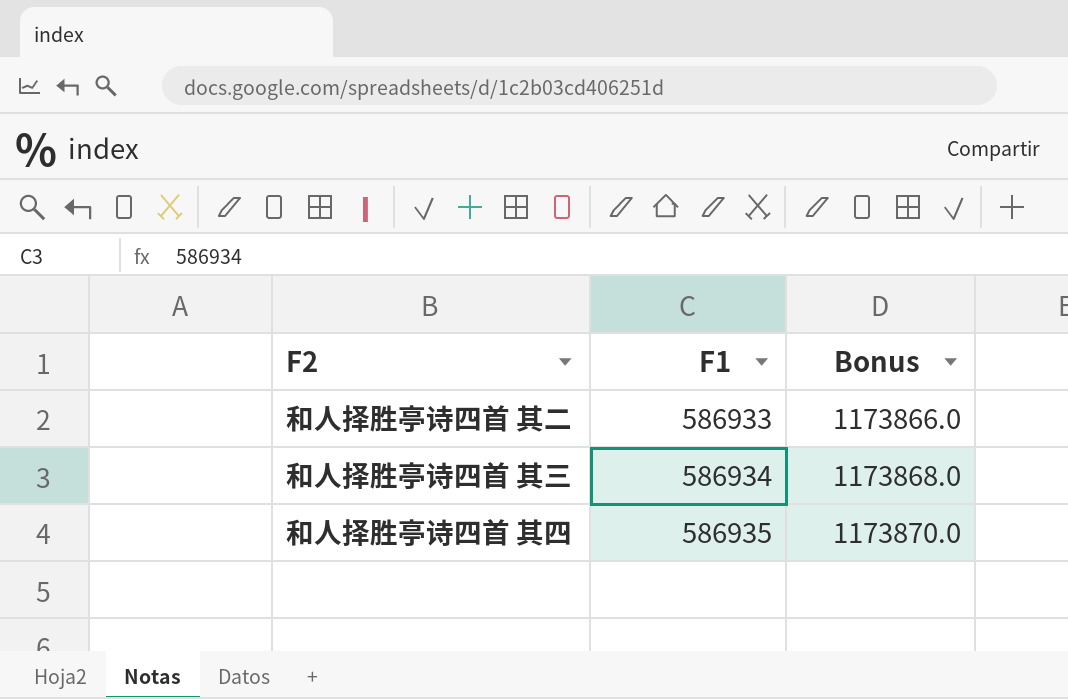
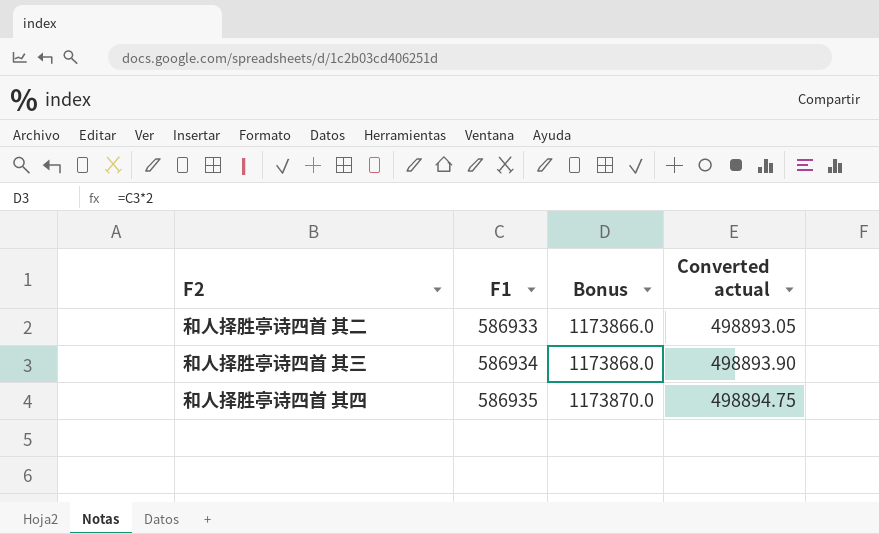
column Converted actual | formula: none -> [F1] * 0.85

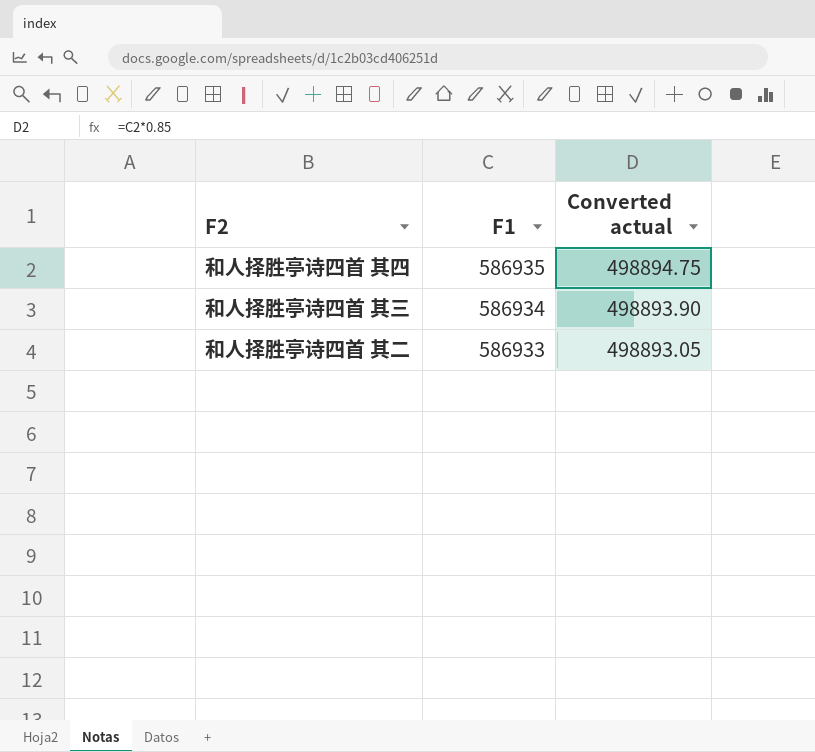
row order: F1 ascending -> F1 descending
column Bonus | formula: [F1] * 2 -> none

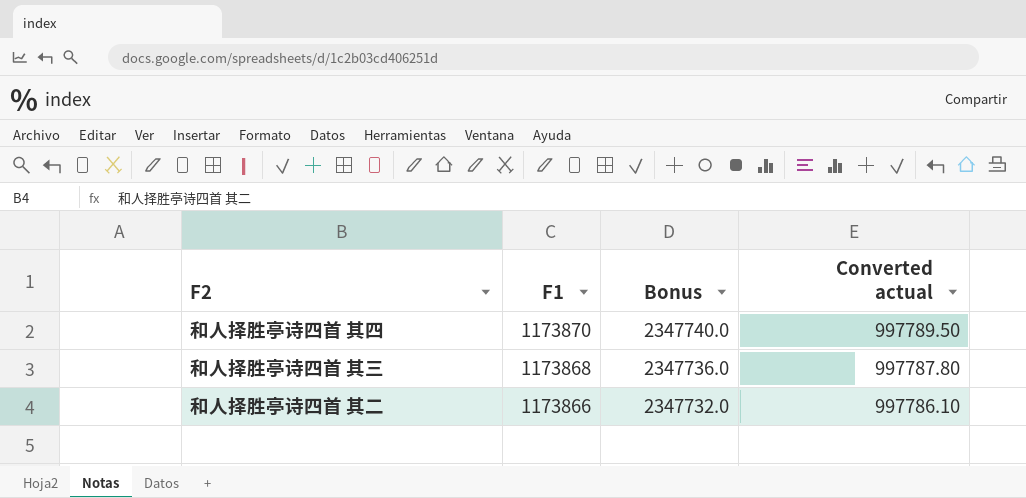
column Bonus | formula: none -> [F1] * 2
和人择胜亭诗四首 其四 | F1: 586935 -> 1173870
和人择胜亭诗四首 其四 | Converted actual: 498894.75 -> 997789.50
和人择胜亭诗四首 其三 | F1: 586934 -> 1173868
和人择胜亭诗四首 其三 | Converted actual: 498893.90 -> 997787.80
和人择胜亭诗四首 其二 | F1: 586933 -> 1173866
和人择胜亭诗四首 其二 | Converted actual: 498893.05 -> 997786.10

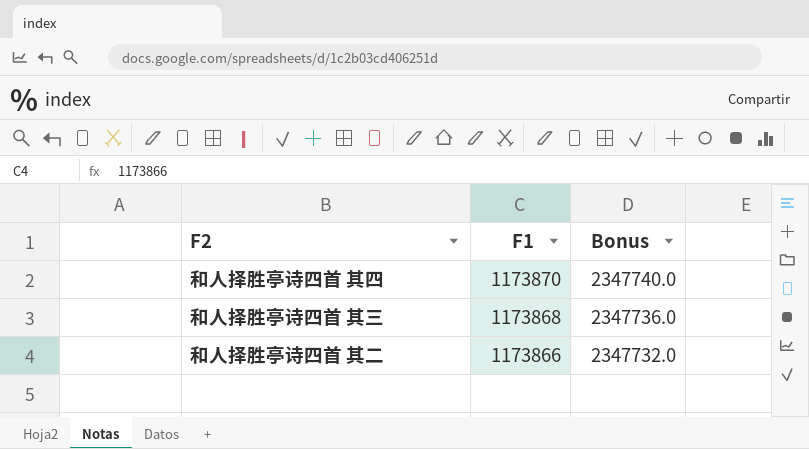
column Converted actual | formula: [F1] * 0.85 -> none

